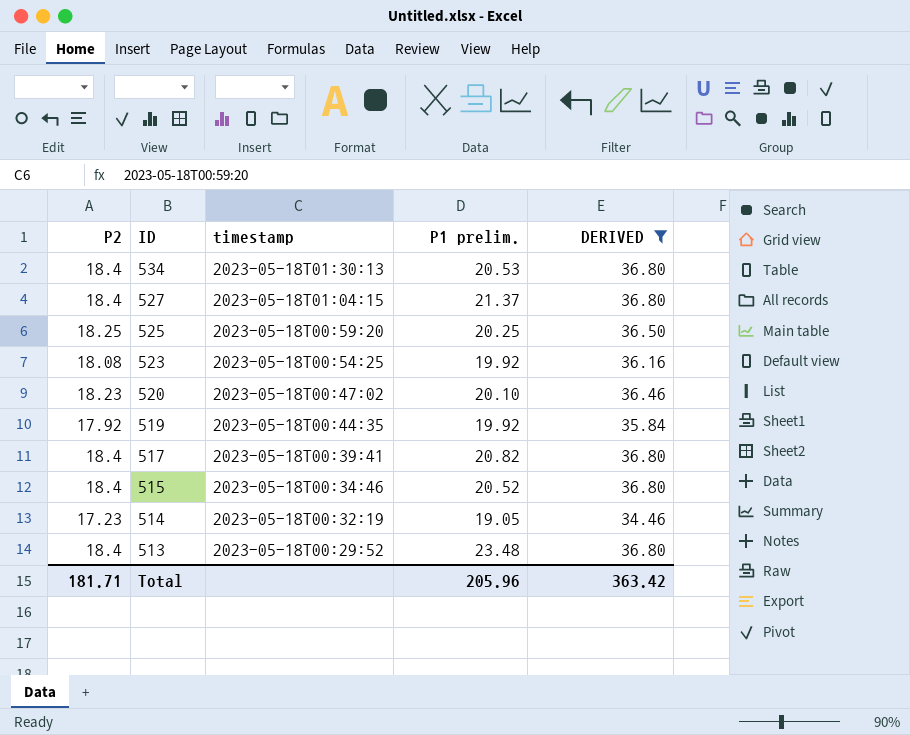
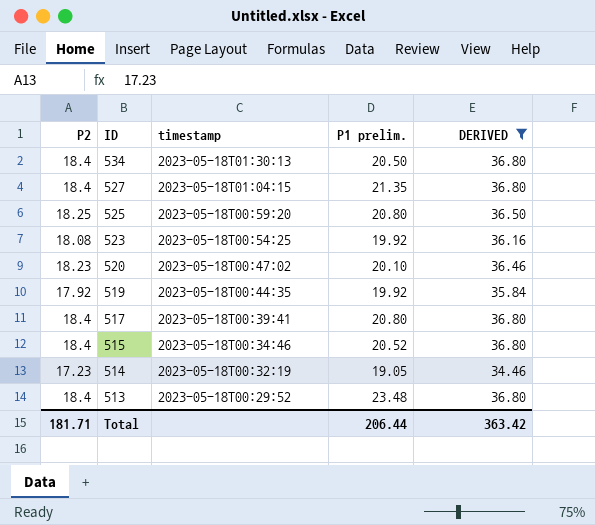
534 | P1 prelim.: 20.53 -> 20.50
527 | P1 prelim.: 21.37 -> 21.35
525 | P1 prelim.: 20.25 -> 20.80
517 | P1 prelim.: 20.82 -> 20.80
Total | P1 prelim.: 205.96 -> 206.44

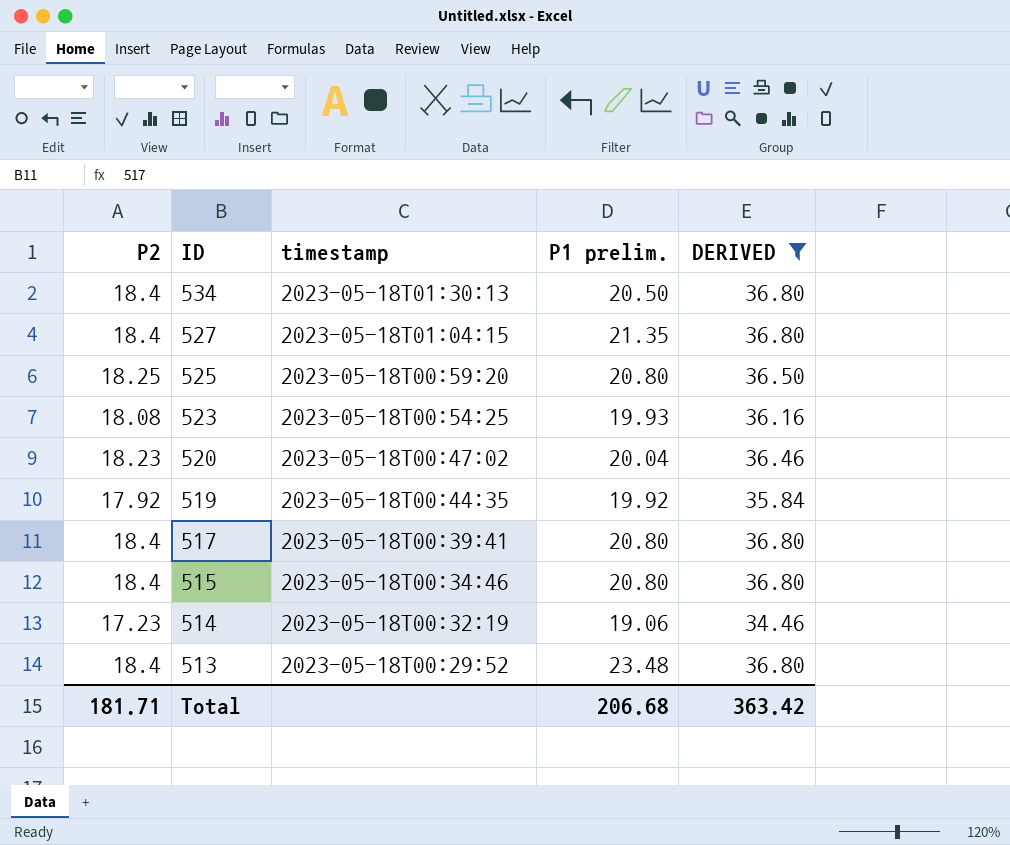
523 | P1 prelim.: 19.92 -> 19.93
520 | P1 prelim.: 20.10 -> 20.04
515 | P1 prelim.: 20.52 -> 20.80
514 | P1 prelim.: 19.05 -> 19.06
Total | P1 prelim.: 206.44 -> 206.68

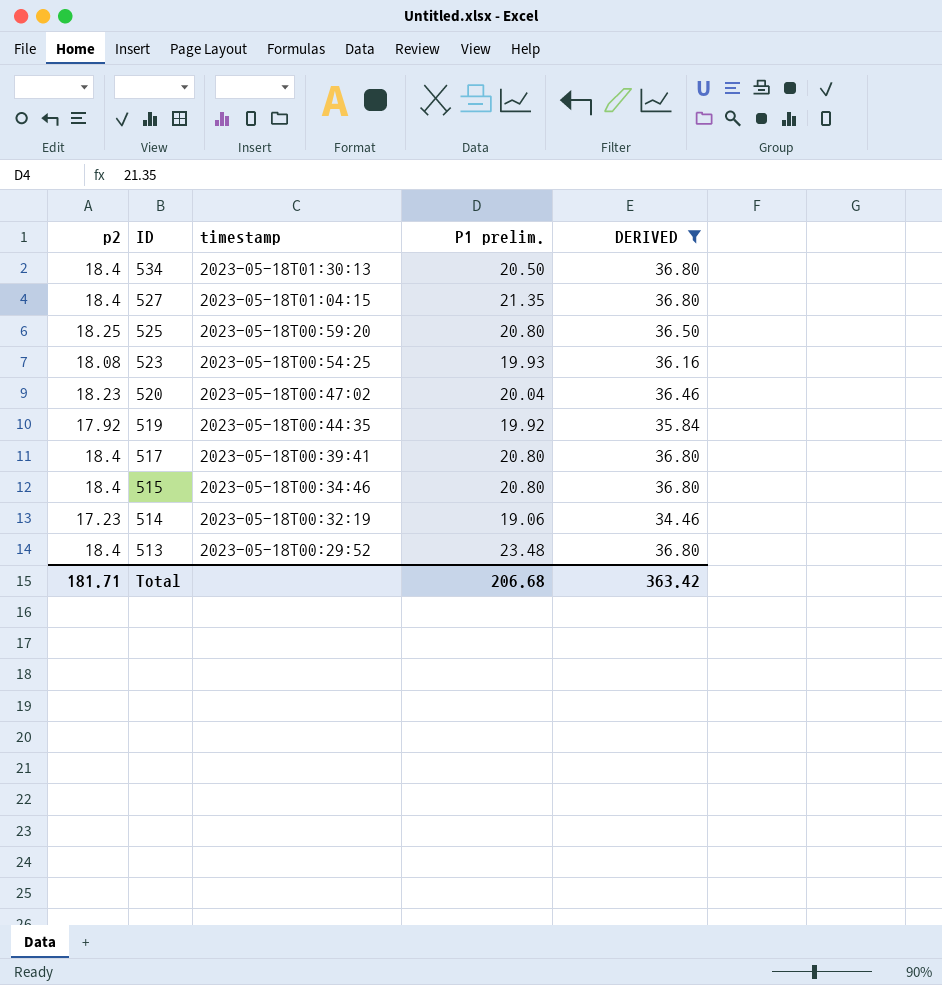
column name: P2 -> p2

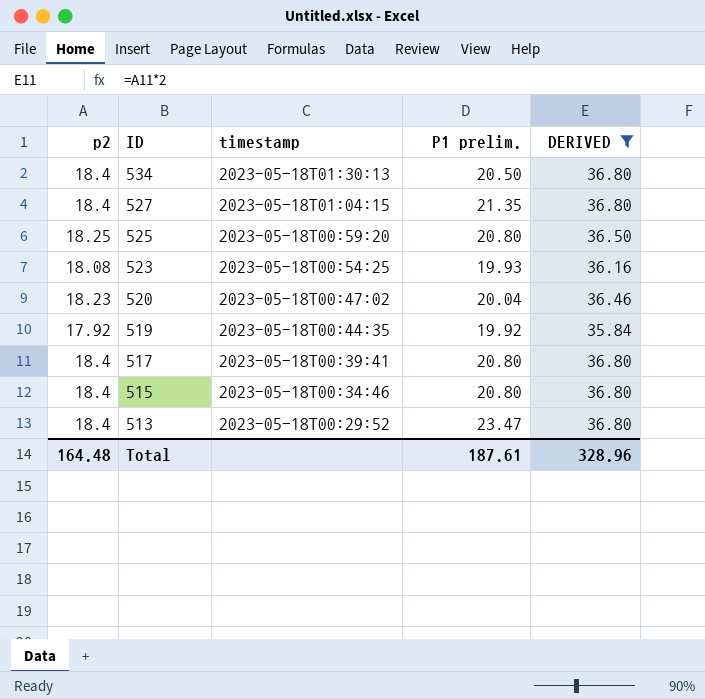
row 514: 17.23 | 2023-05-18T00:32:19 | 19.06 | 34.46 -> none
513 | P1 prelim.: 23.48 -> 23.47
Total | p2: 181.71 -> 164.48
Total | P1 prelim.: 206.68 -> 187.61
Total | DERIVED: 363.42 -> 328.96

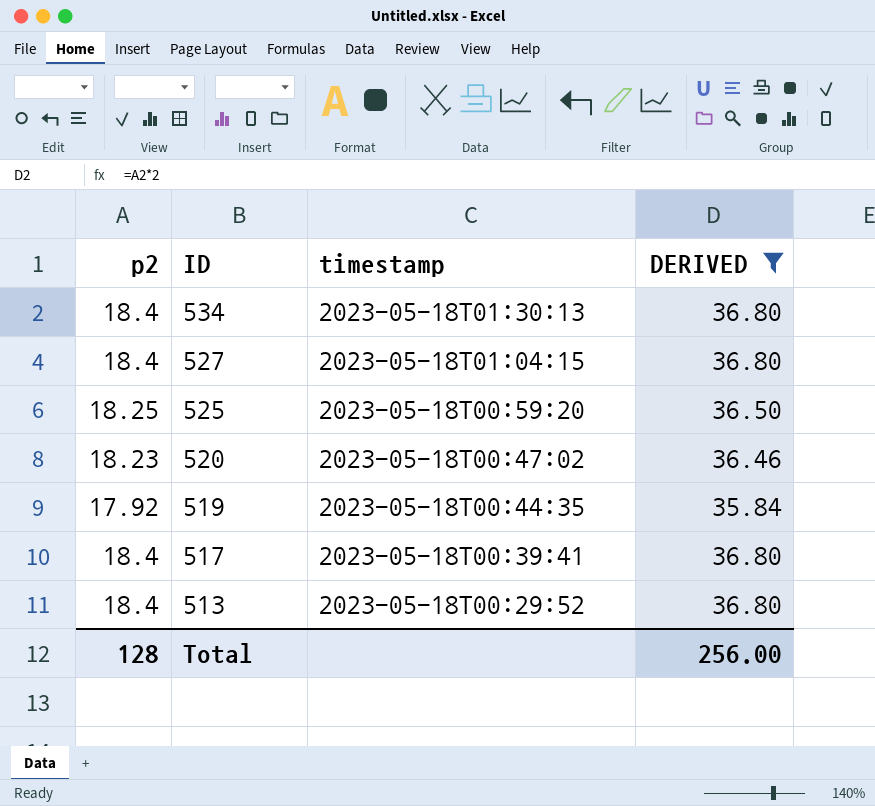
column P1 prelim. | position: 4 -> none
row 523: 18.08 | 2023-05-18T00:54:25 | 19.93 | 36.16 -> none
row 515: 18.4 | 2023-05-18T00:34:46 | 20.80 | 36.80 -> none
Total | p2: 164.48 -> 128
Total | DERIVED: 328.96 -> 256.00

